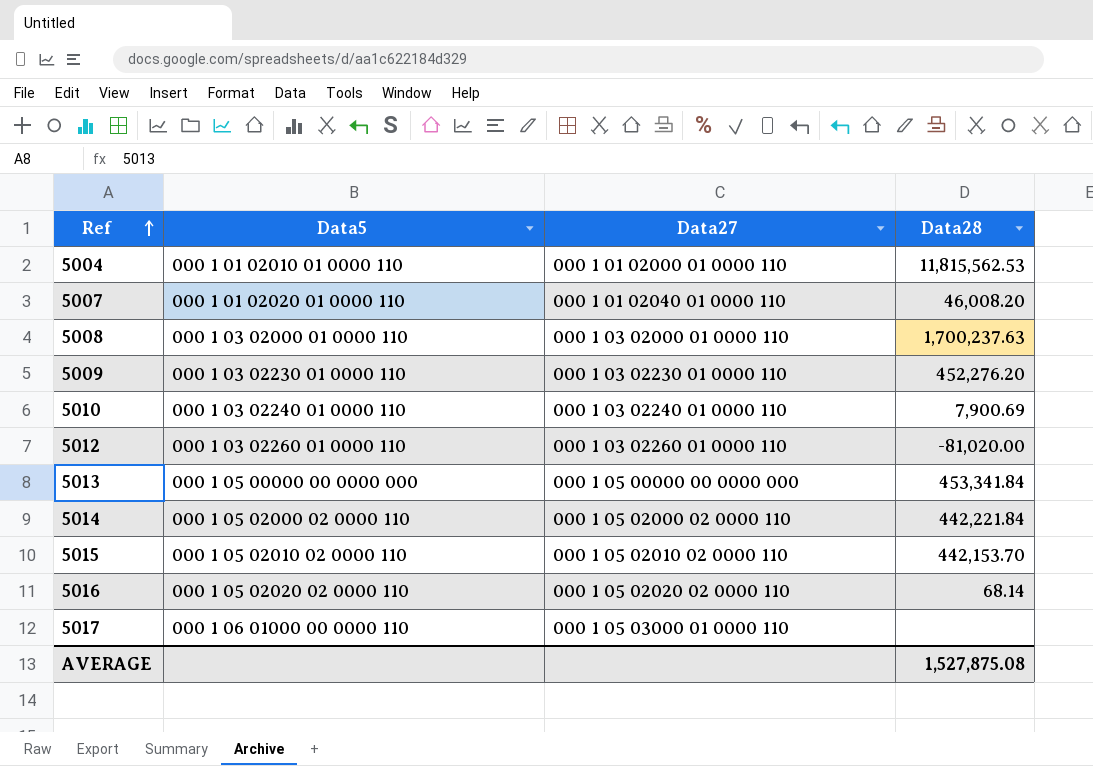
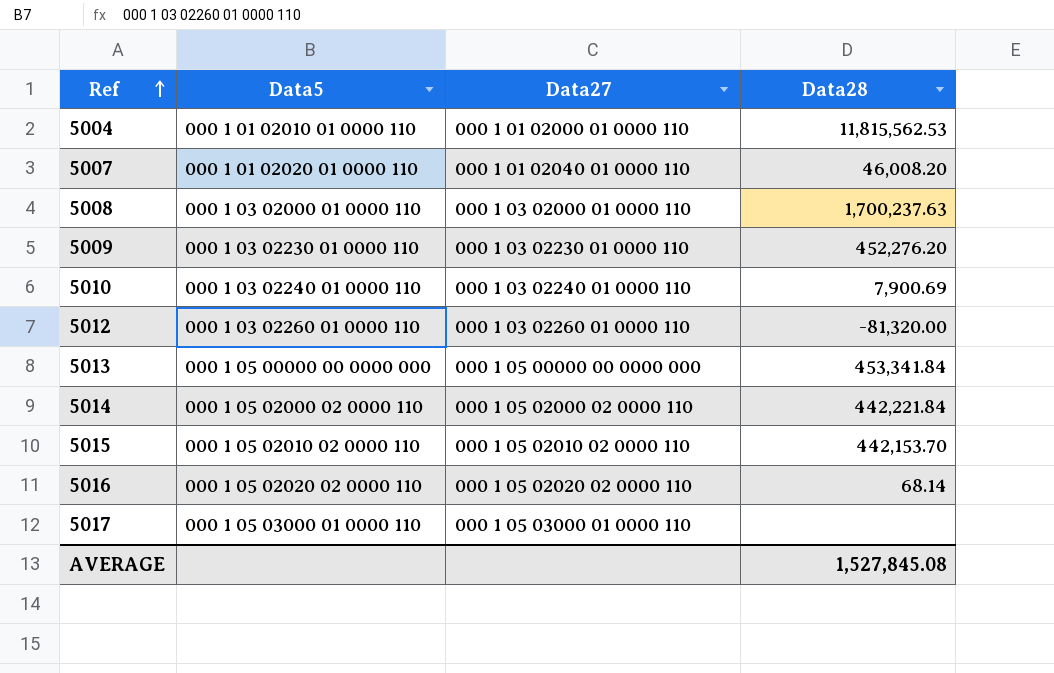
5012 | Data28: -81,020.00 -> -81,320.00
5017 | Data5: 000 1 06 01000 00 0000 110 -> 000 1 05 03000 01 0000 110
AVERAGE | Data28: 1,527,875.08 -> 1,527,845.08

